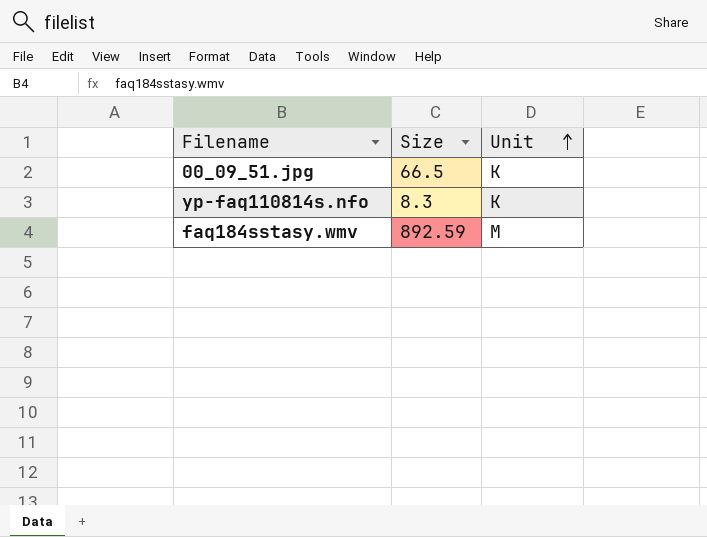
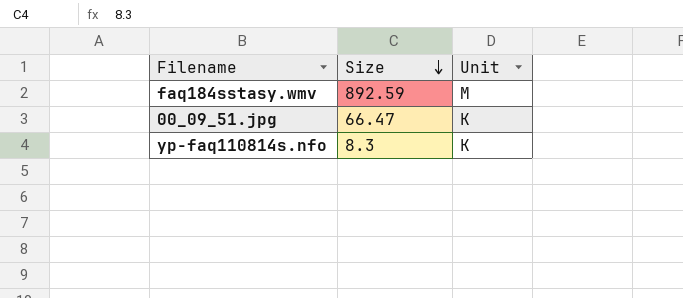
row order: Unit ascending -> Size descending
00_09_51.jpg | Size: 66.5 -> 66.47

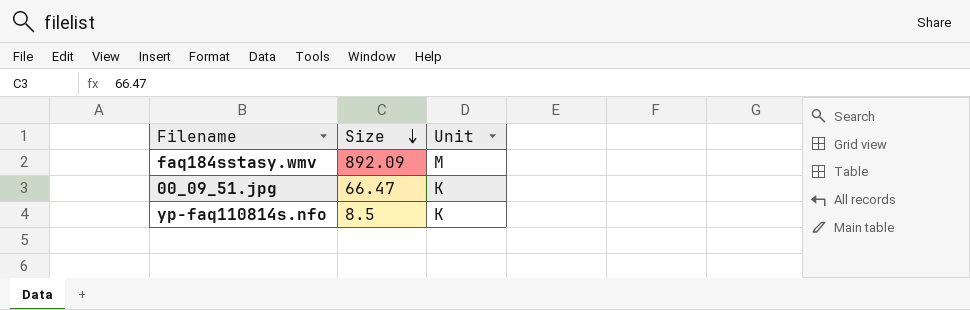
faq184sstasy.wmv | Size: 892.59 -> 892.09
yp-faq110814s.nfo | Size: 8.3 -> 8.5

